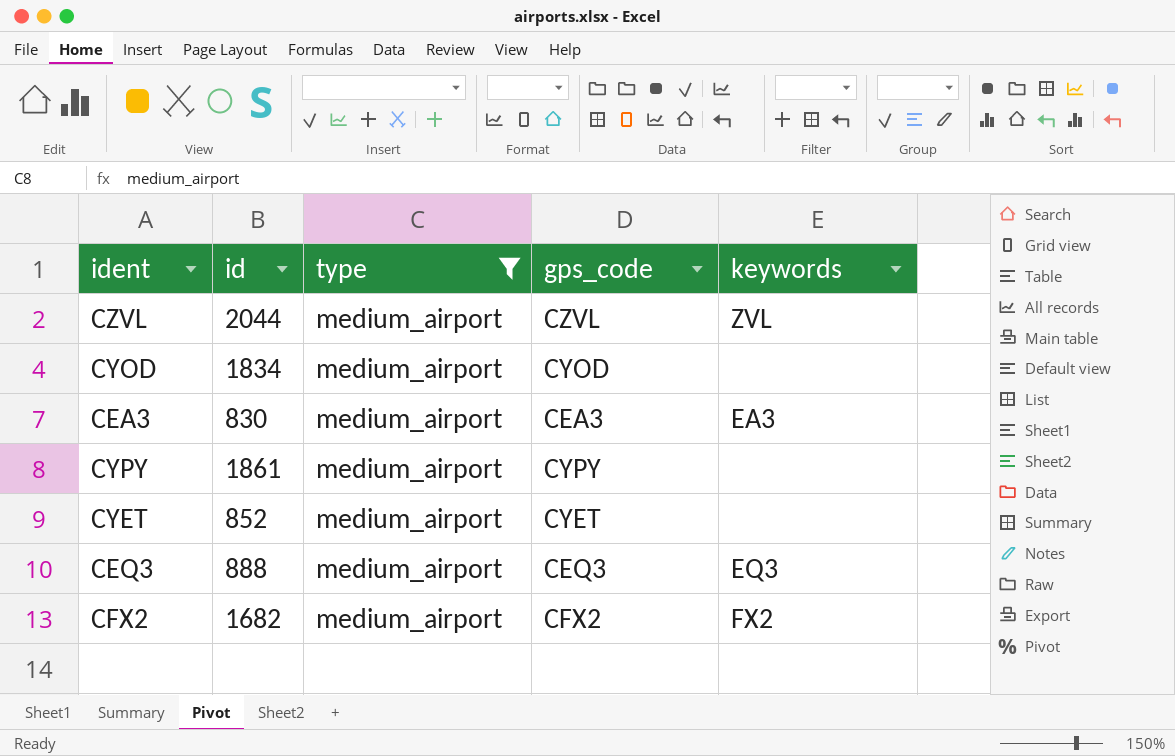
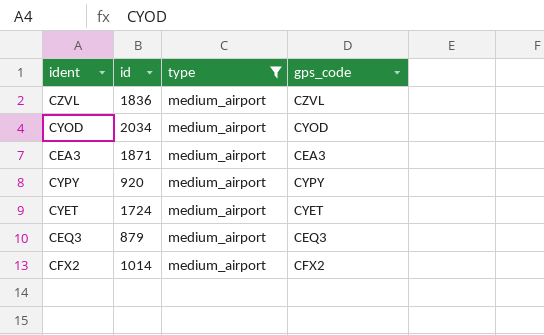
column keywords | position: 5 -> none
CZVL | id: 2044 -> 1836
CYOD | id: 1834 -> 2034
CEA3 | id: 830 -> 1871
CYPY | id: 1861 -> 920
CYET | id: 852 -> 1724
CEQ3 | id: 888 -> 879
CFX2 | id: 1682 -> 1014

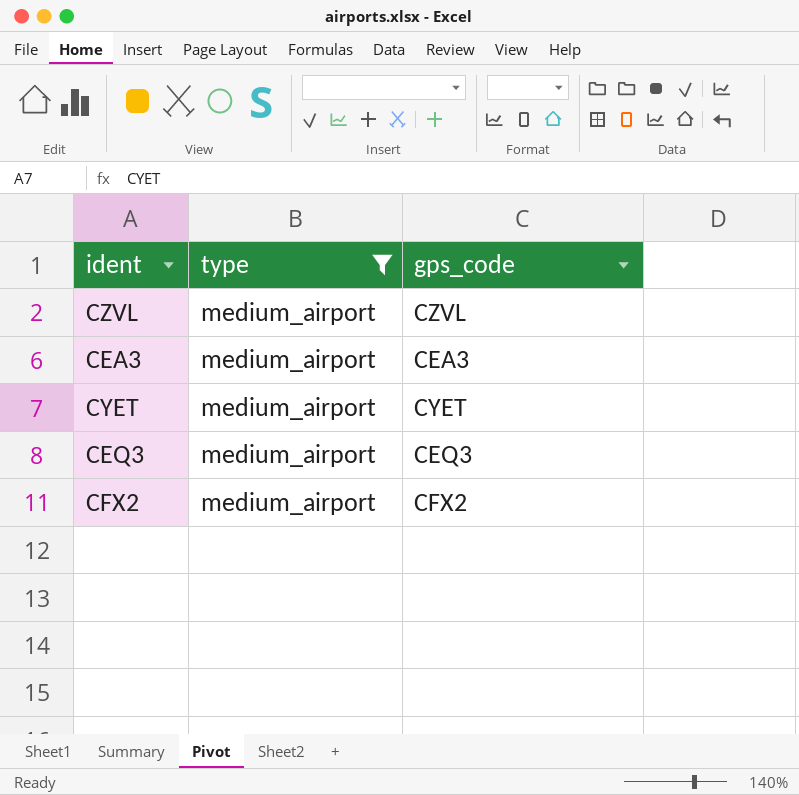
column id | position: 2 -> none
row CYOD: 2034 | medium_airport | CYOD -> none
row CYPY: 920 | medium_airport | CYPY -> none

